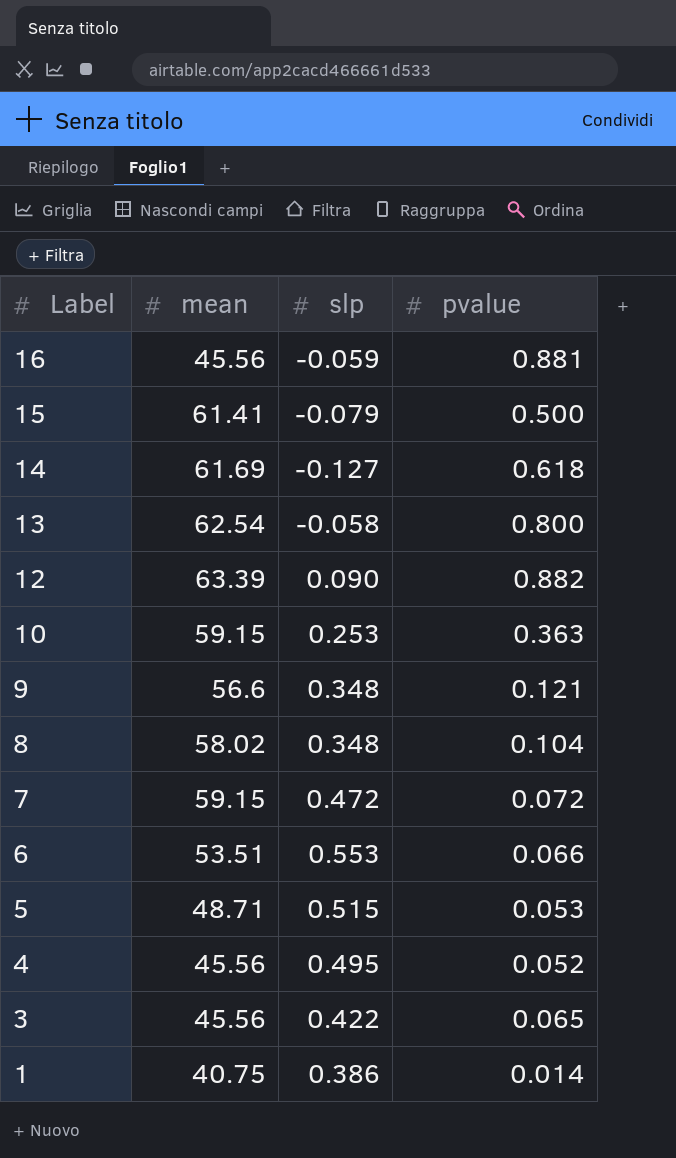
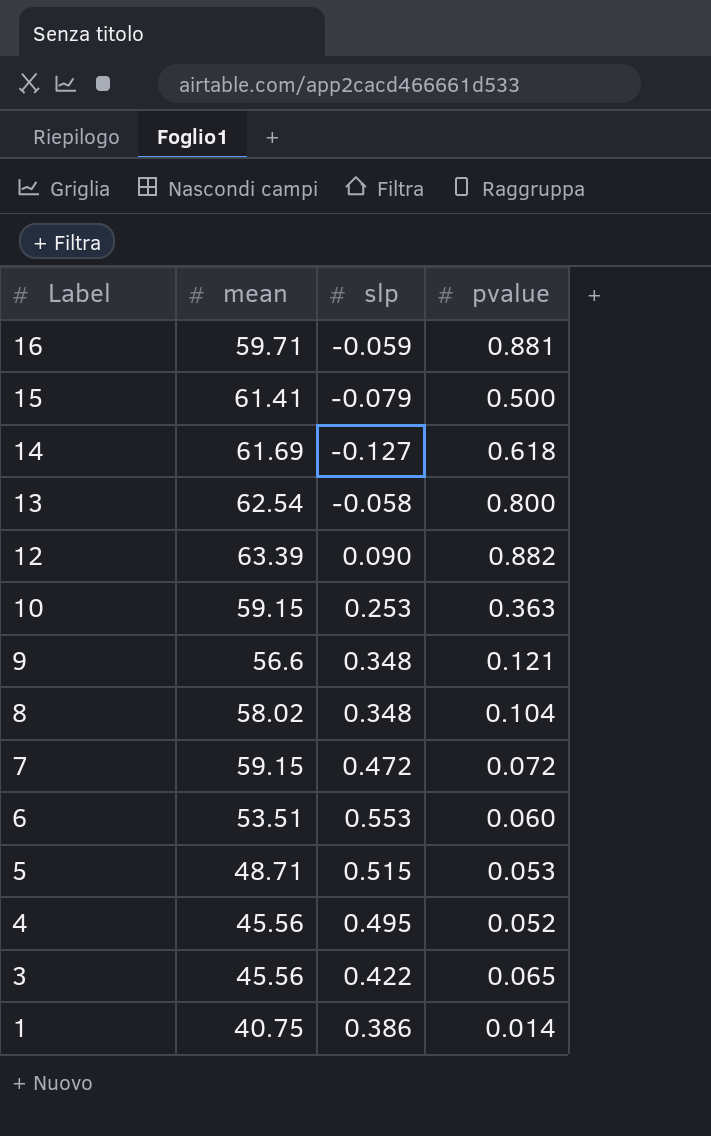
16 | mean: 45.56 -> 59.71
6 | pvalue: 0.066 -> 0.060

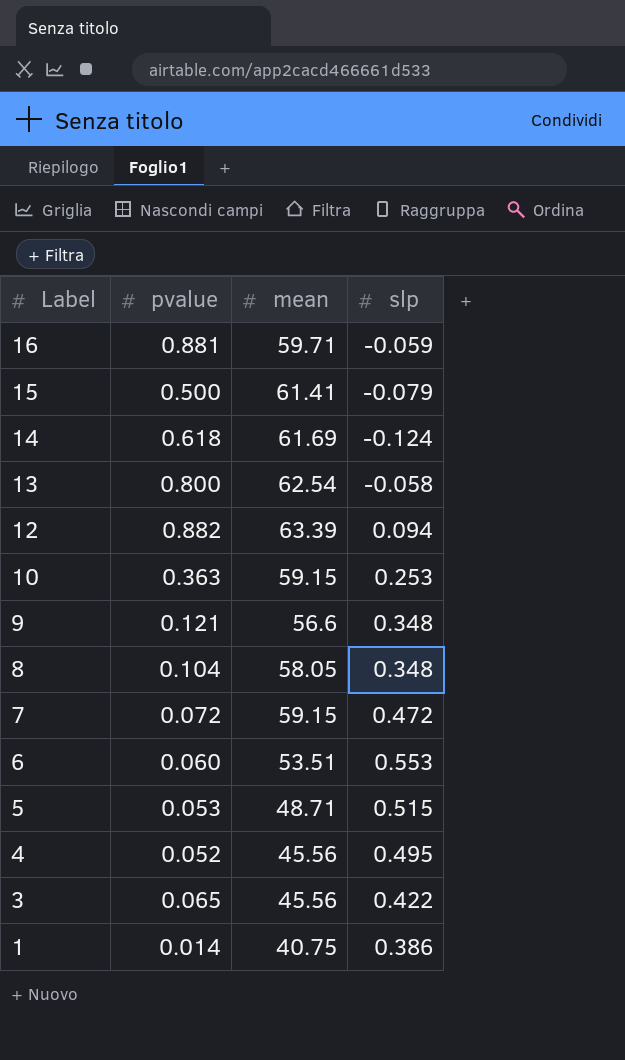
column pvalue | position: 4 -> 2
14 | slp: -0.127 -> -0.124
12 | slp: 0.090 -> 0.094
8 | mean: 58.02 -> 58.05

